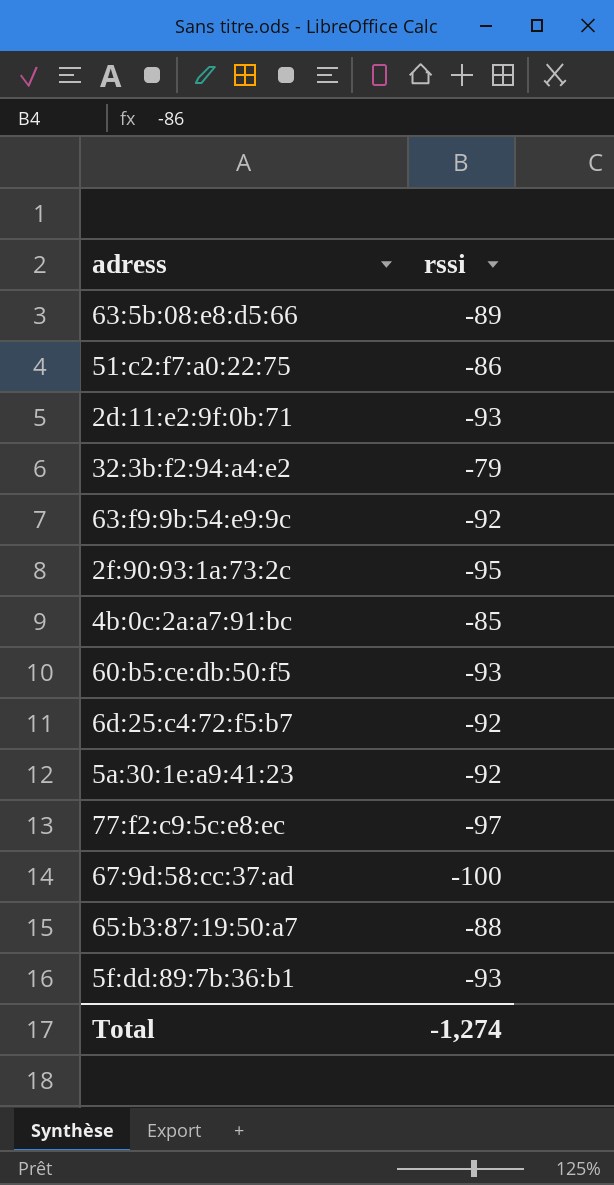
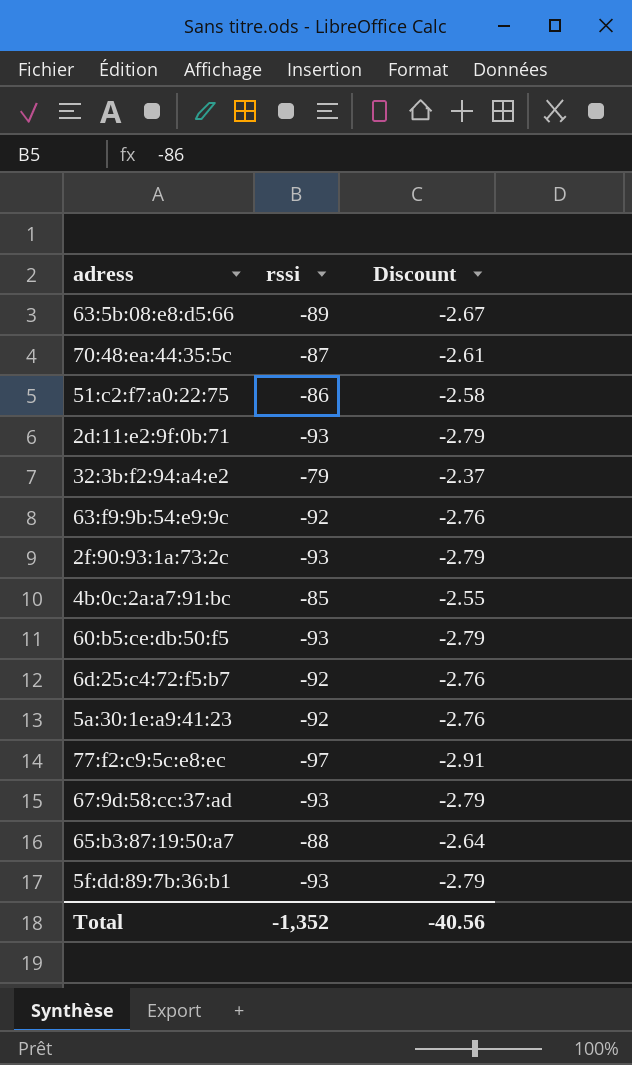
column Discount | formula: none -> [rssi] * 0.03
row 70:48:ea:44:35:5c: none -> -87 | -2.61
2f:90:93:1a:73:2c | rssi: -95 -> -93
67:9d:58:cc:37:ad | rssi: -100 -> -93
Total | rssi: -1,274 -> -1,352

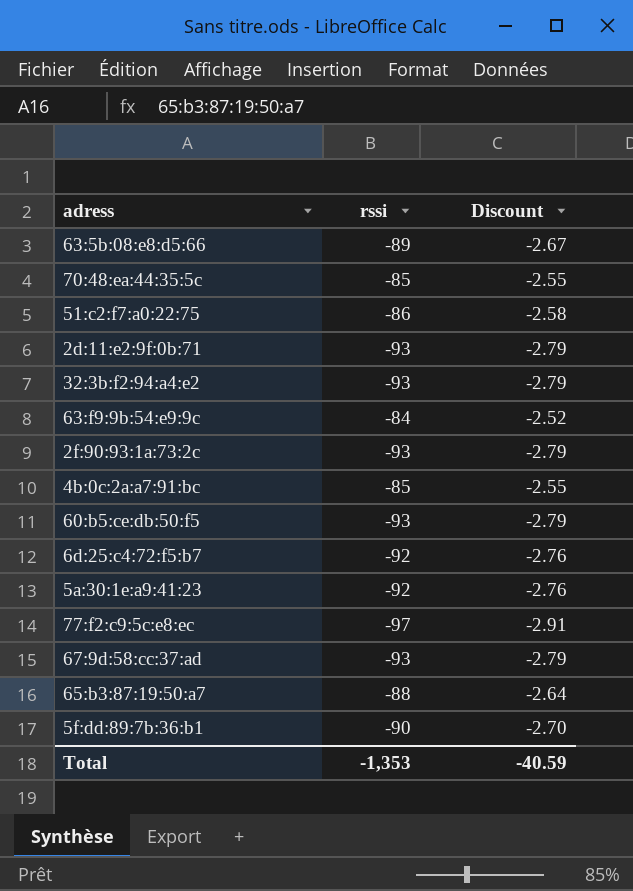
70:48:ea:44:35:5c | rssi: -87 -> -85
70:48:ea:44:35:5c | Discount: -2.61 -> -2.55
32:3b:f2:94:a4:e2 | rssi: -79 -> -93
32:3b:f2:94:a4:e2 | Discount: -2.37 -> -2.79
63:f9:9b:54:e9:9c | rssi: -92 -> -84
63:f9:9b:54:e9:9c | Discount: -2.76 -> -2.52
5f:dd:89:7b:36:b1 | rssi: -93 -> -90
5f:dd:89:7b:36:b1 | Discount: -2.79 -> -2.70
Total | rssi: -1,352 -> -1,353
Total | Discount: -40.56 -> -40.59

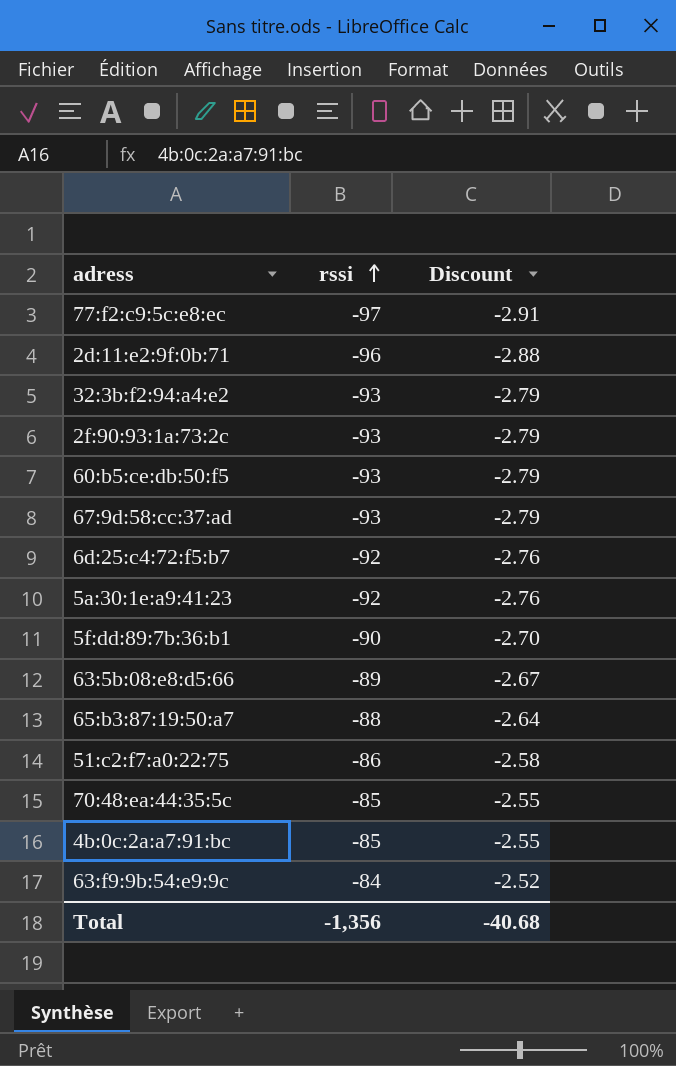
row order: none -> rssi ascending
2d:11:e2:9f:0b:71 | rssi: -93 -> -96
2d:11:e2:9f:0b:71 | Discount: -2.79 -> -2.88
Total | rssi: -1,353 -> -1,356
Total | Discount: -40.59 -> -40.68

